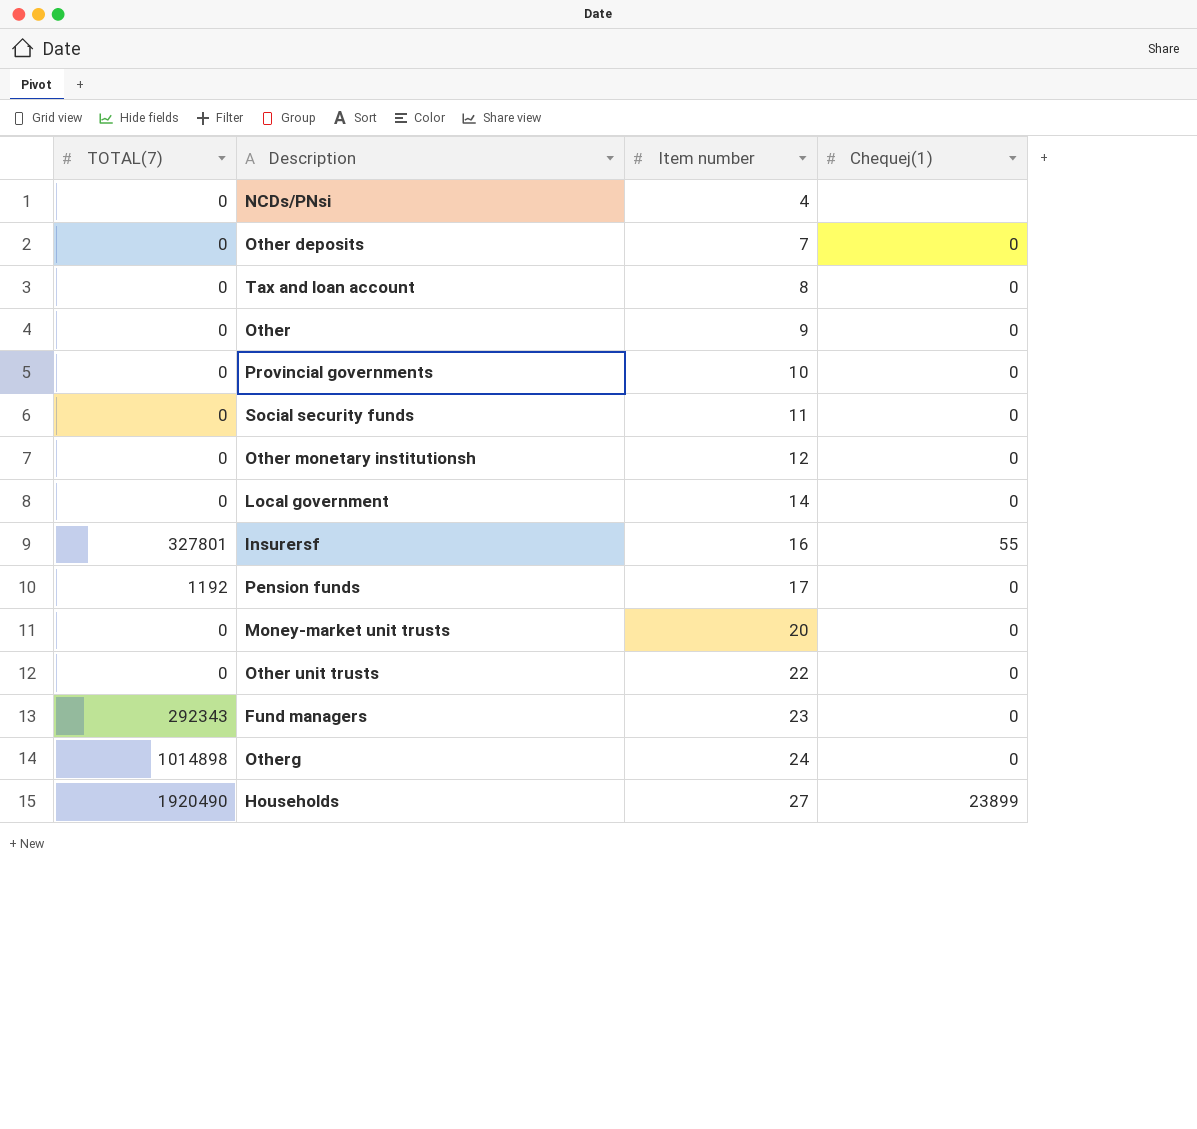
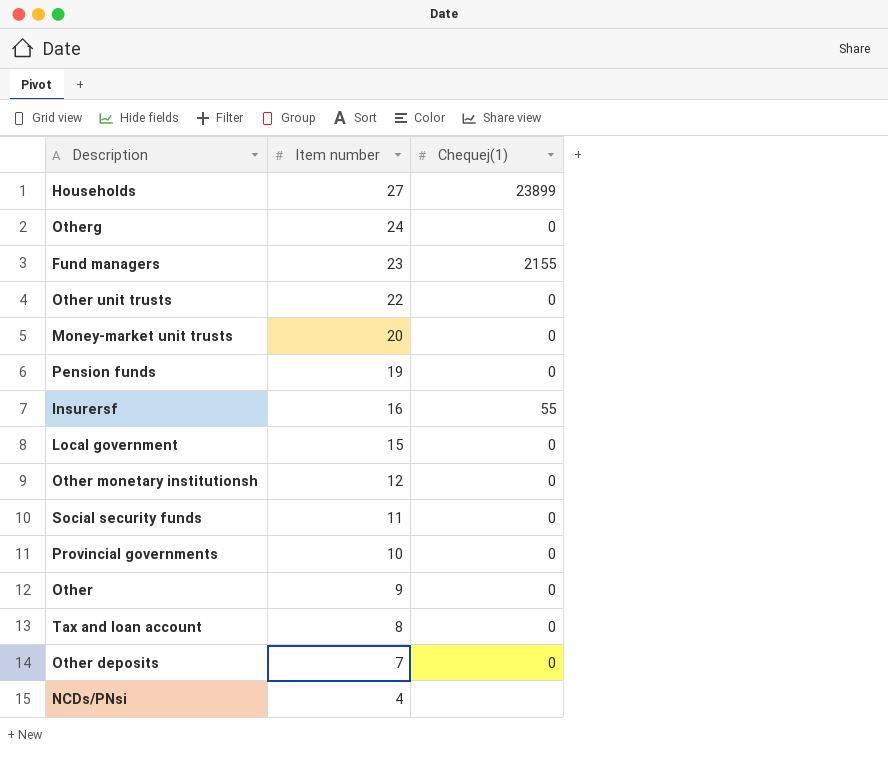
row order: Item number ascending -> Item number descending
column TOTAL(7) | position: 1 -> none
Fund managers | Chequej(1): 0 -> 2155
Pension funds | Item number: 17 -> 19
Local government | Item number: 14 -> 15

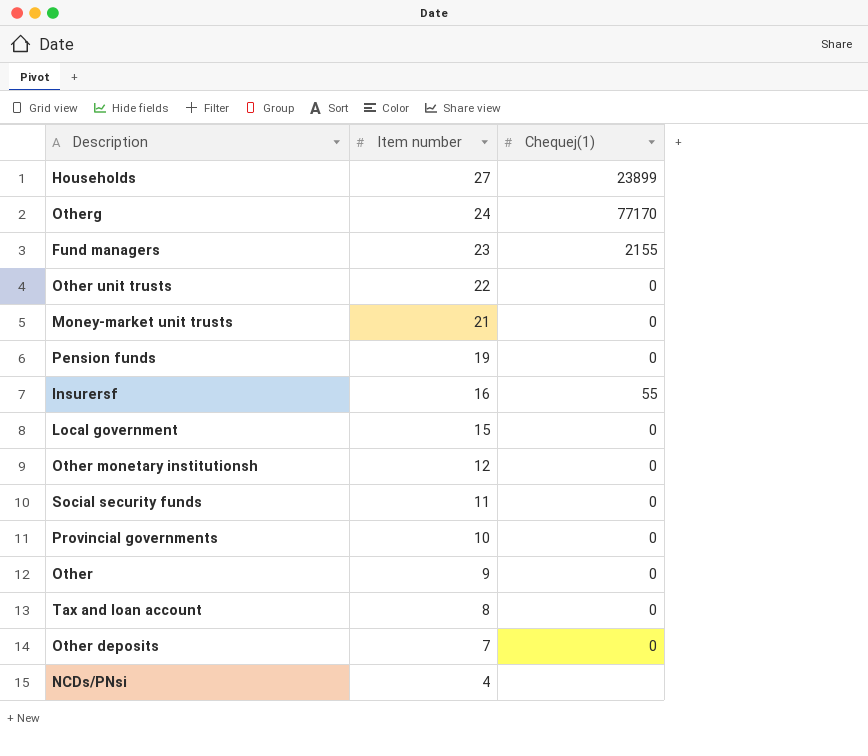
Otherg | Chequej(1): 0 -> 77170
Money-market unit trusts | Item number: 20 -> 21

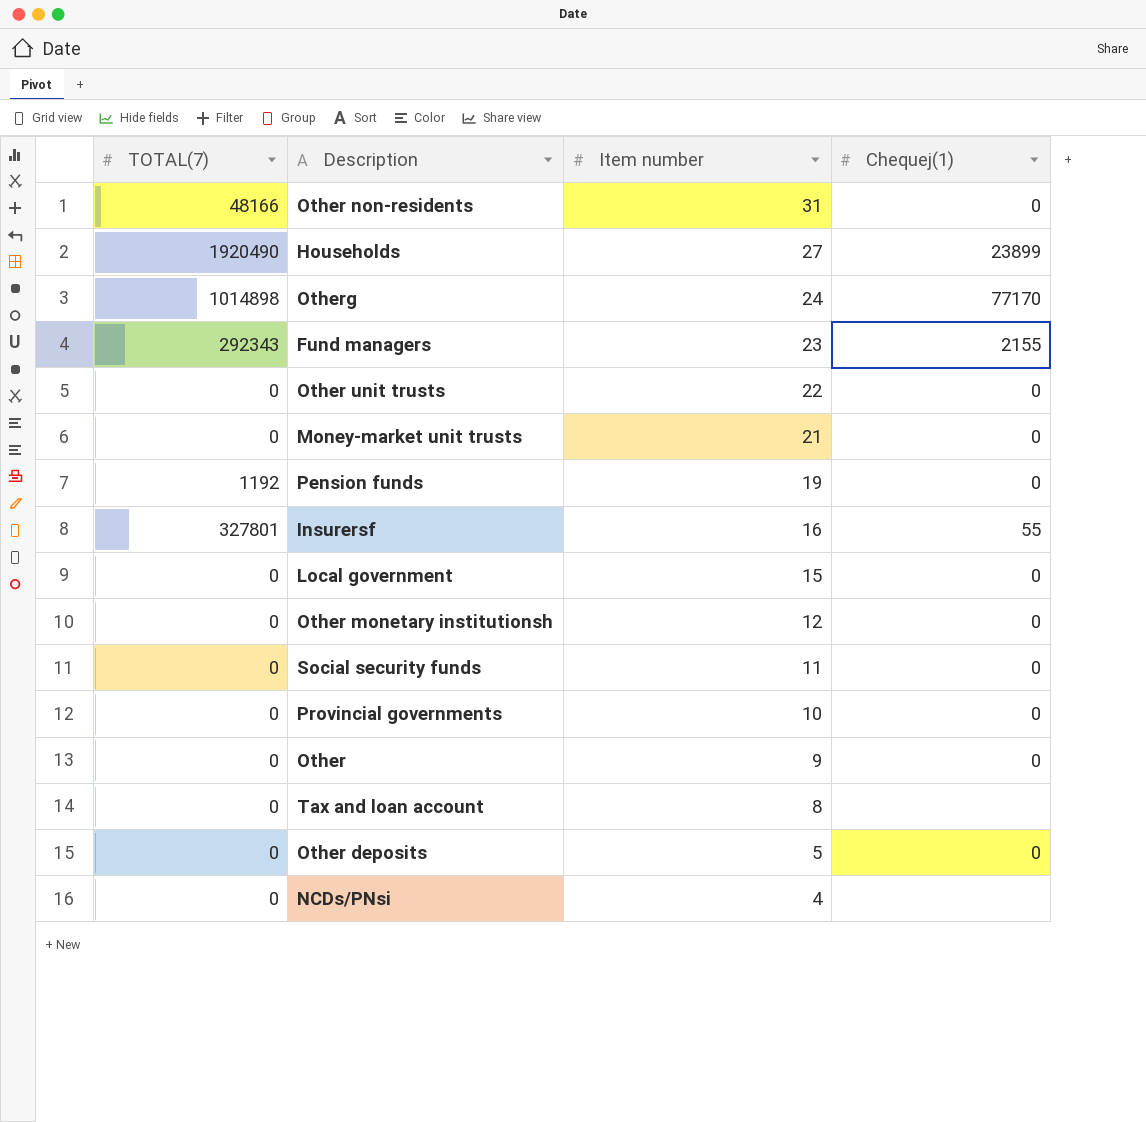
column TOTAL(7) | position: none -> 1
row Other non-residents: none -> 48166 | 31 | 0
Tax and loan account | Chequej(1): 0 -> none
Other deposits | Item number: 7 -> 5

